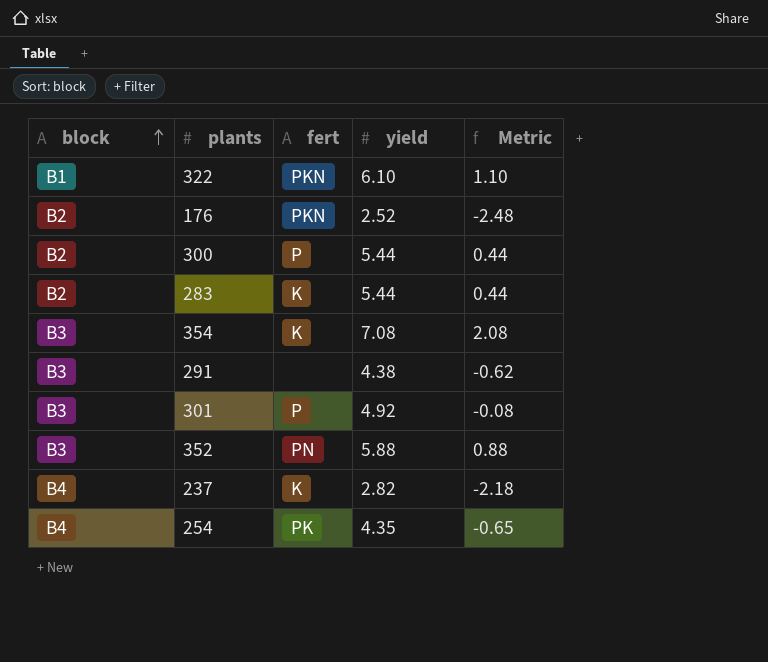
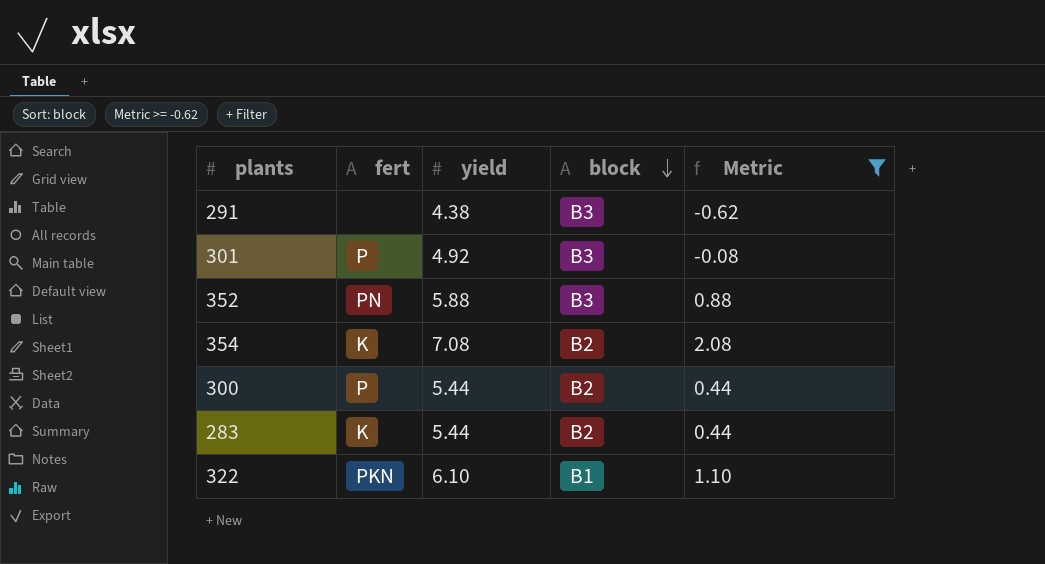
filter: none -> Metric >= -0.62
row order: block ascending -> block descending
column block | position: 1 -> 4
354 | block: B3 -> B2

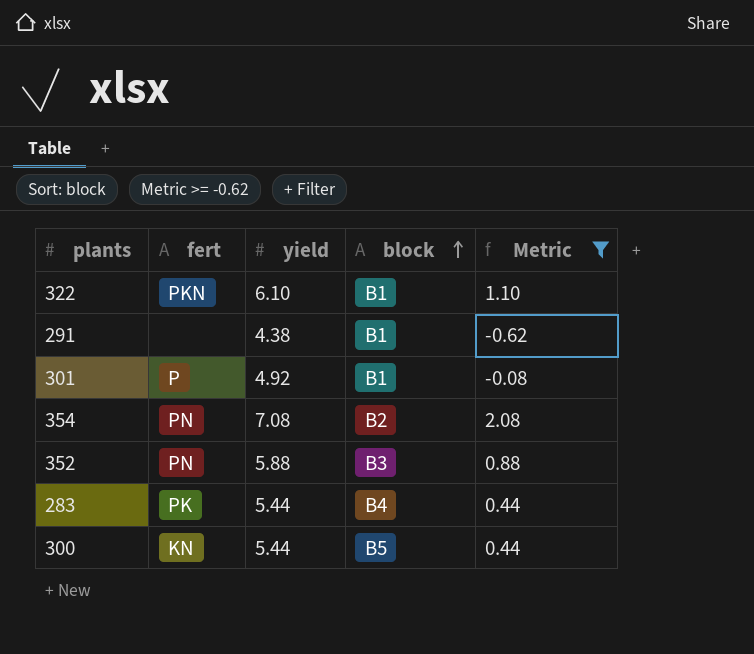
row order: block descending -> block ascending
291 | block: B3 -> B1
301 | block: B3 -> B1
354 | fert: K -> PN
283 | fert: K -> PK
283 | block: B2 -> B4
300 | fert: P -> KN
300 | block: B2 -> B5

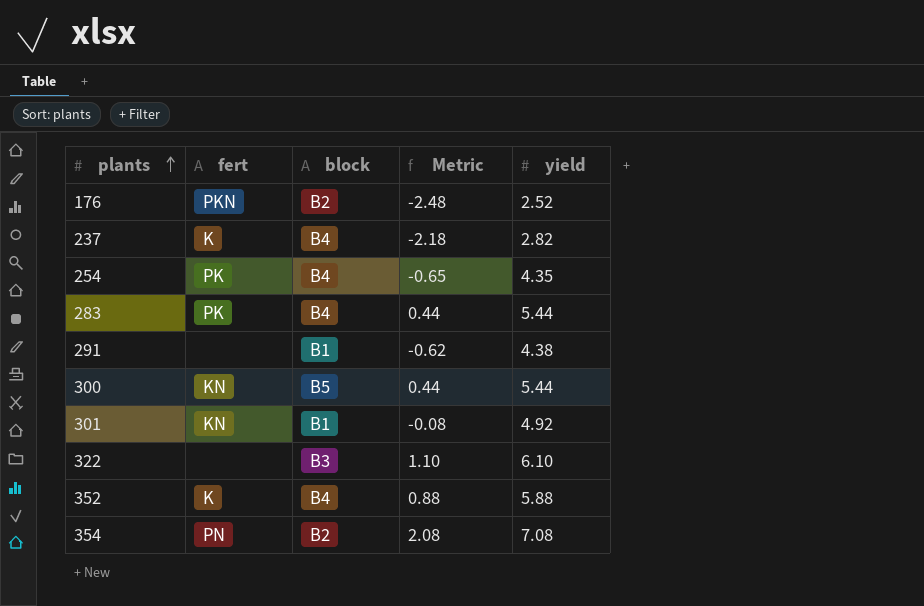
filter: Metric >= -0.62 -> none
row order: block ascending -> plants ascending
column yield | position: 3 -> 5
301 | fert: P -> KN
322 | fert: PKN -> none
322 | block: B1 -> B3
352 | fert: PN -> K
352 | block: B3 -> B4

